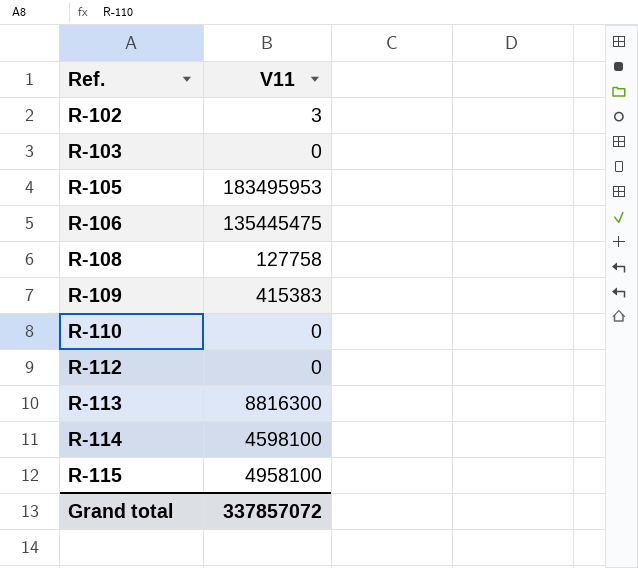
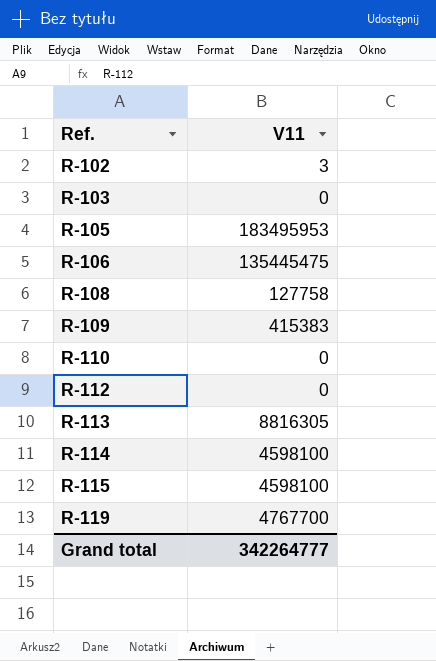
R-113 | V11: 8816300 -> 8816305
R-115 | V11: 4958100 -> 4598100
row R-119: none -> 4767700
Grand total | V11: 337857072 -> 342264777

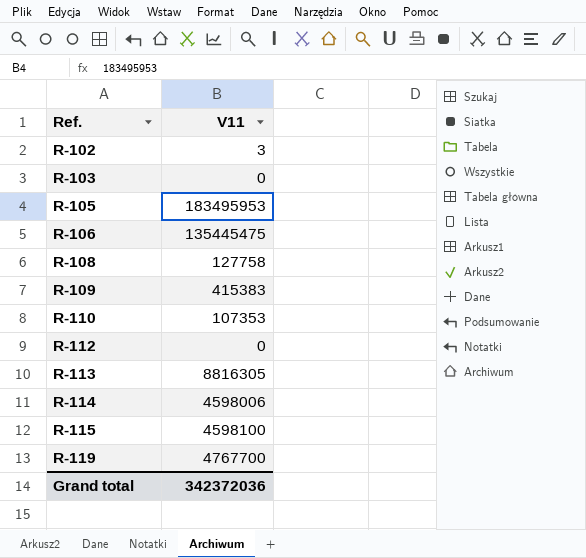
R-110 | V11: 0 -> 107353
R-114 | V11: 4598100 -> 4598006
Grand total | V11: 342264777 -> 342372036

